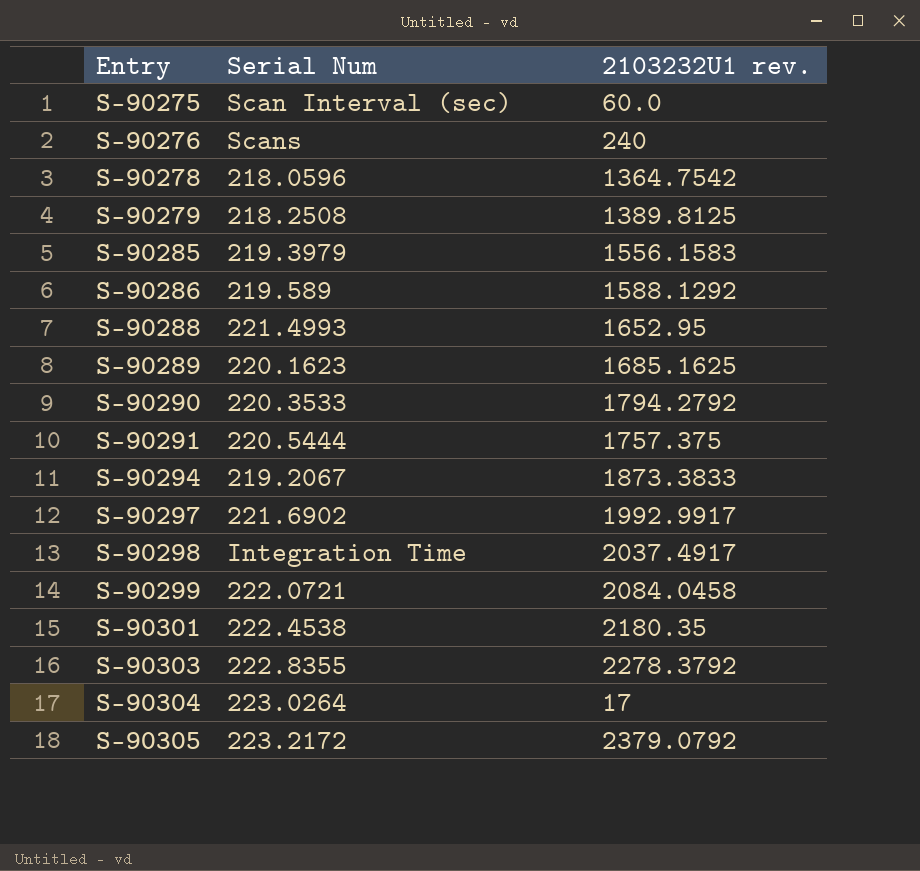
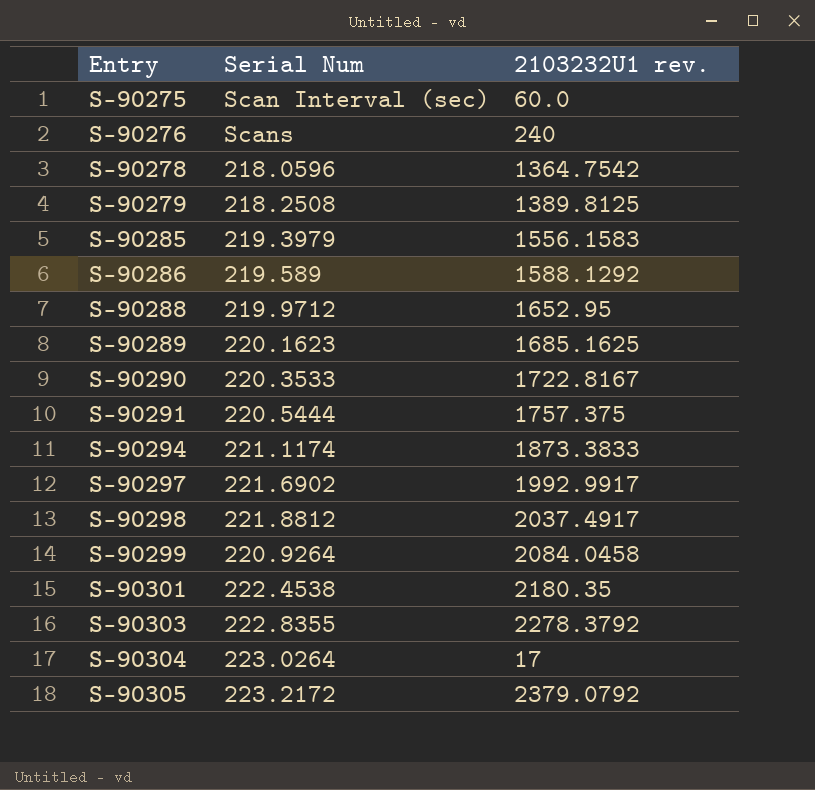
S-90288 | Serial Num: 221.4993 -> 219.9712
S-90290 | 2103232U1 rev.: 1794.2792 -> 1722.8167
S-90294 | Serial Num: 219.2067 -> 221.1174
S-90298 | Serial Num: Integration Time -> 221.8812
S-90299 | Serial Num: 222.0721 -> 220.9264

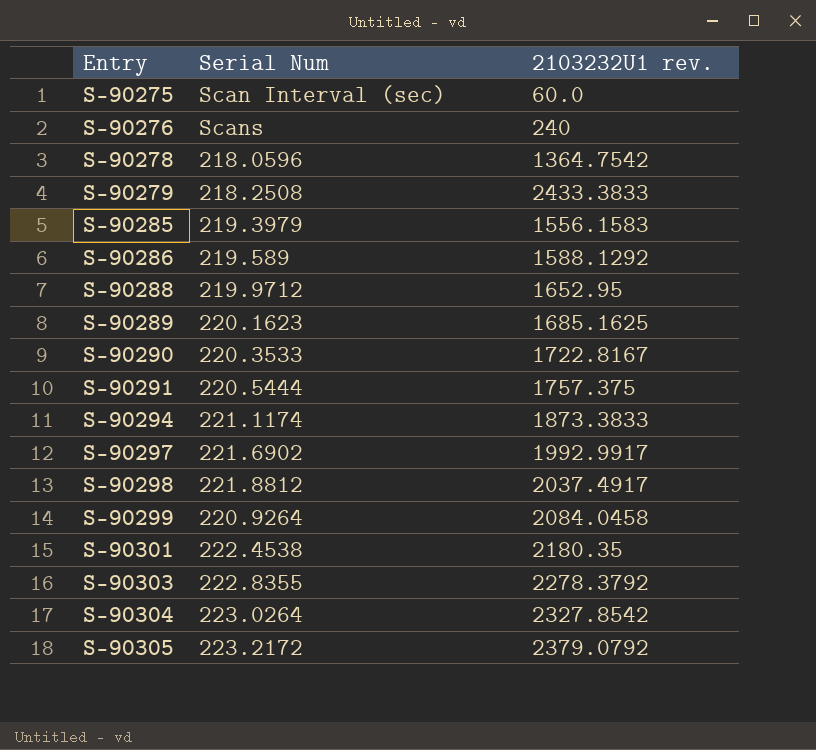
S-90279 | 2103232U1 rev.: 1389.8125 -> 2433.3833
S-90304 | 2103232U1 rev.: 17 -> 2327.8542

